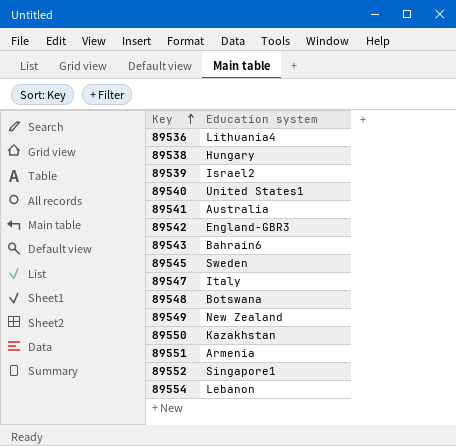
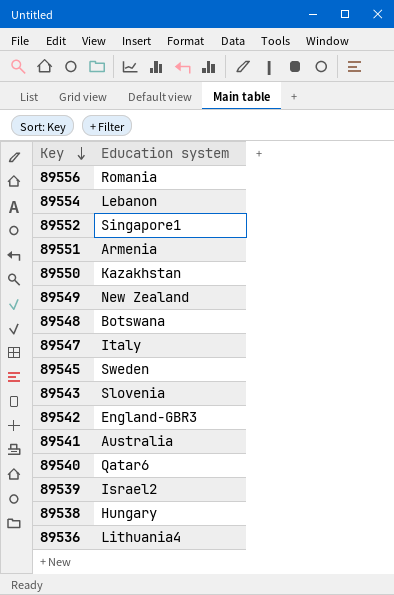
row order: Key ascending -> Key descending
row 89556: none -> Romania
89543 | Education system: Bahrain6 -> Slovenia
89540 | Education system: United States1 -> Qatar6

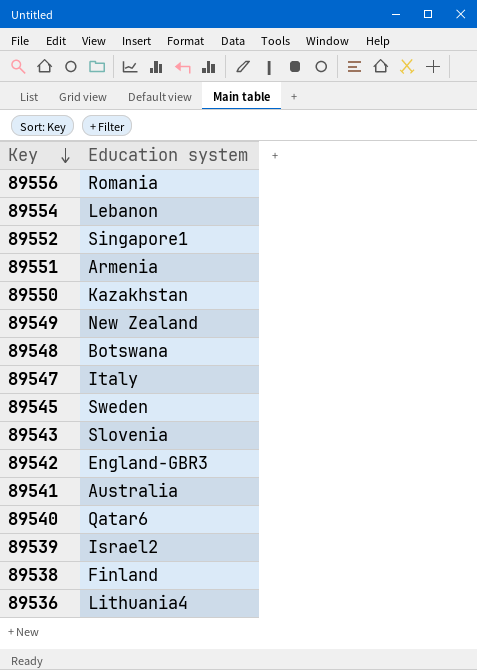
89538 | Education system: Hungary -> Finland

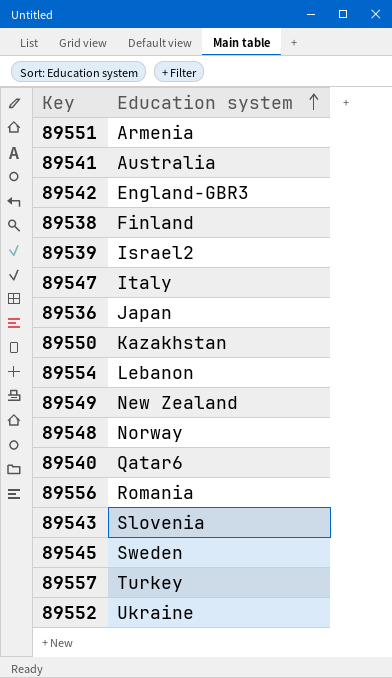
row order: Key descending -> Education system ascending
89536 | Education system: Lithuania4 -> Japan
89548 | Education system: Botswana -> Norway
row 89557: none -> Turkey
89552 | Education system: Singapore1 -> Ukraine

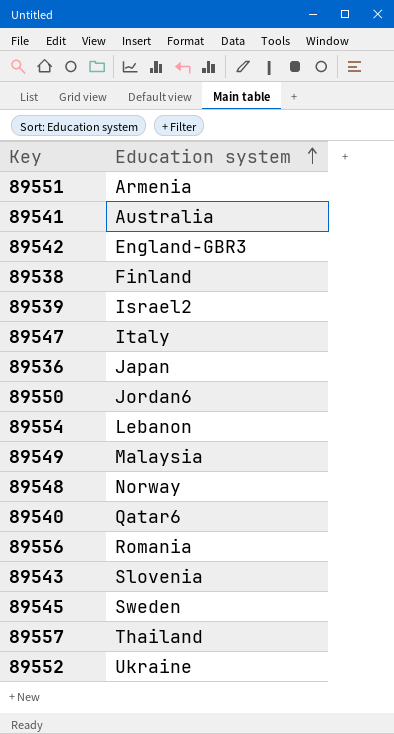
89550 | Education system: Kazakhstan -> Jordan6
89549 | Education system: New Zealand -> Malaysia
89557 | Education system: Turkey -> Thailand

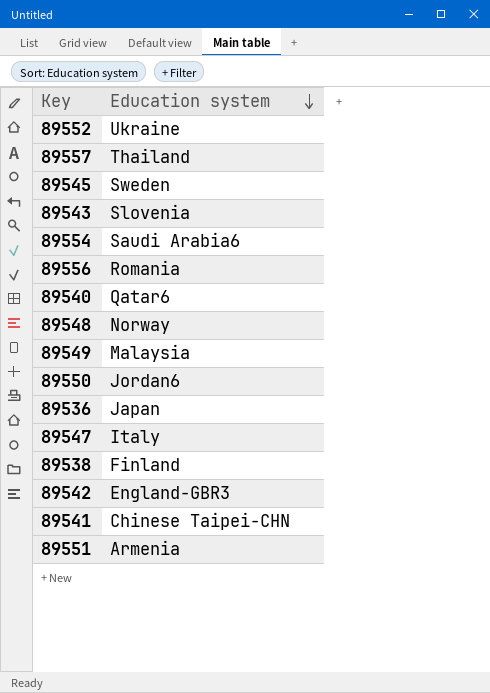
row order: Education system ascending -> Education system descending
row 89539: Israel2 -> none
89554 | Education system: Lebanon -> Saudi Arabia6
89541 | Education system: Australia -> Chinese Taipei-CHN

